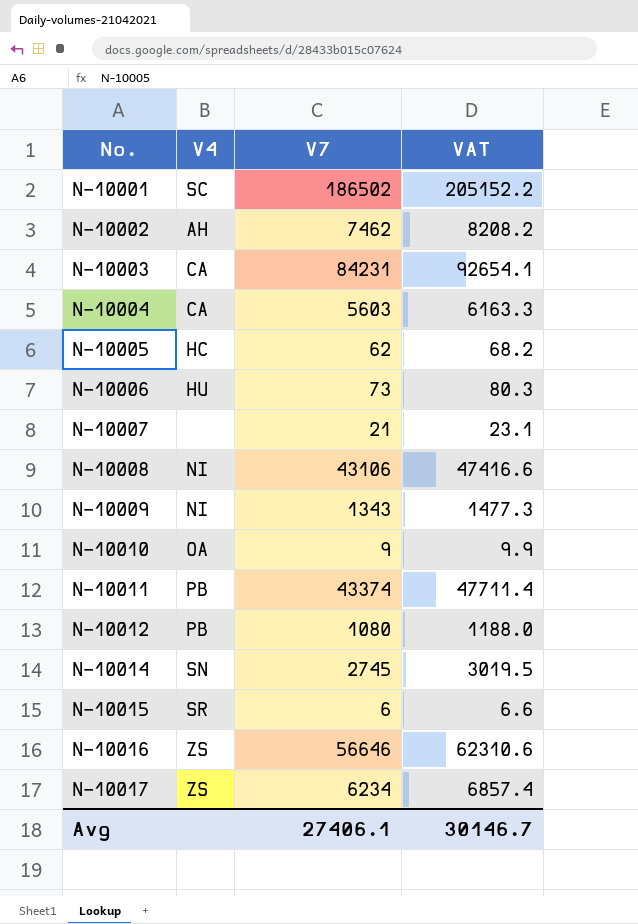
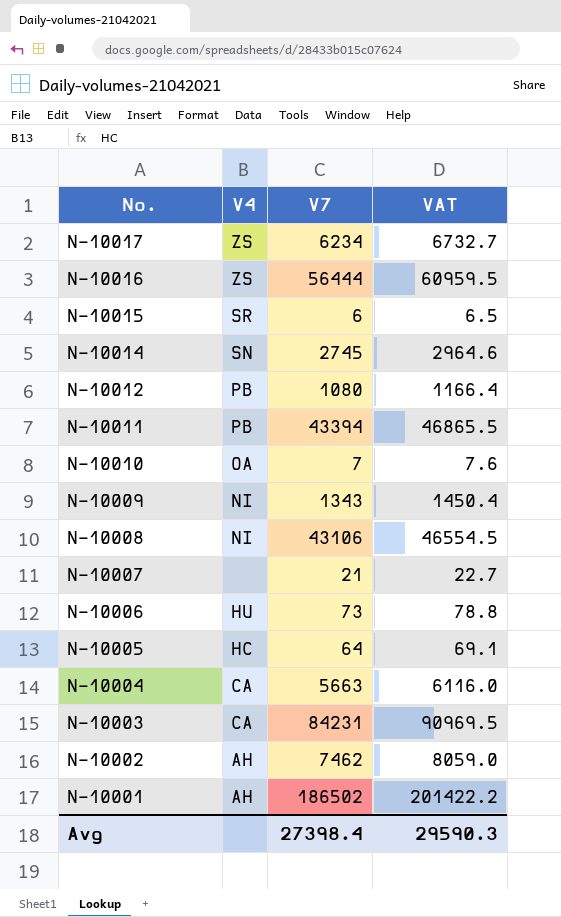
row order: No. ascending -> No. descending
column VAT | formula: [V7] * 1.1 -> [V7] * 1.08
N-10016 | V7: 56646 -> 56444
N-10011 | V7: 43374 -> 43394
N-10010 | V7: 9 -> 7
N-10005 | V7: 62 -> 64
N-10004 | V7: 5603 -> 5663
N-10001 | V4: SC -> AH
Avg | V7: 27406.1 -> 27398.4
Avg | VAT: 30146.7 -> 29590.3

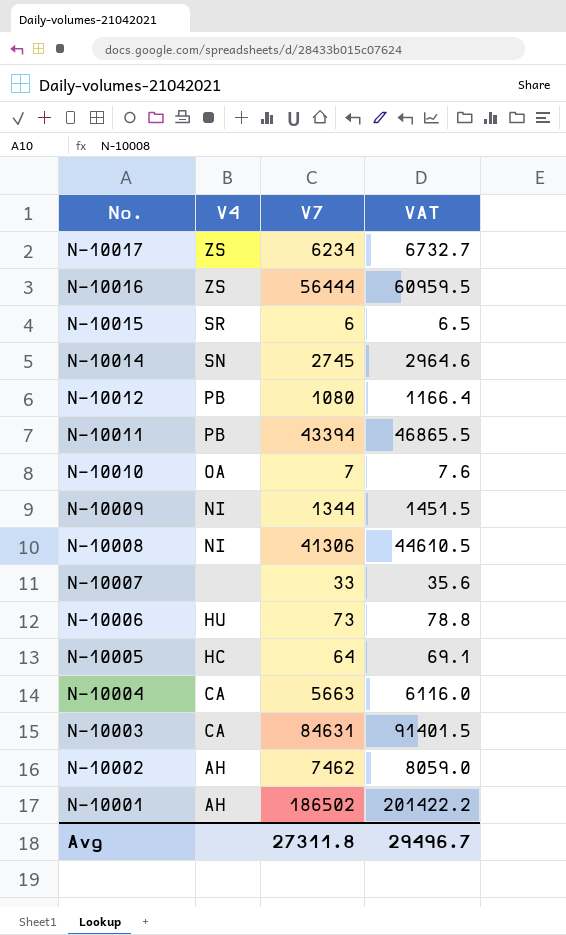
N-10009 | V7: 1343 -> 1344
N-10009 | VAT: 1450.4 -> 1451.5
N-10008 | V7: 43106 -> 41306
N-10008 | VAT: 46554.5 -> 44610.5
N-10007 | V7: 21 -> 33
N-10007 | VAT: 22.7 -> 35.6
N-10003 | V7: 84231 -> 84631
N-10003 | VAT: 90969.5 -> 91401.5
Avg | V7: 27398.4 -> 27311.8
Avg | VAT: 29590.3 -> 29496.7

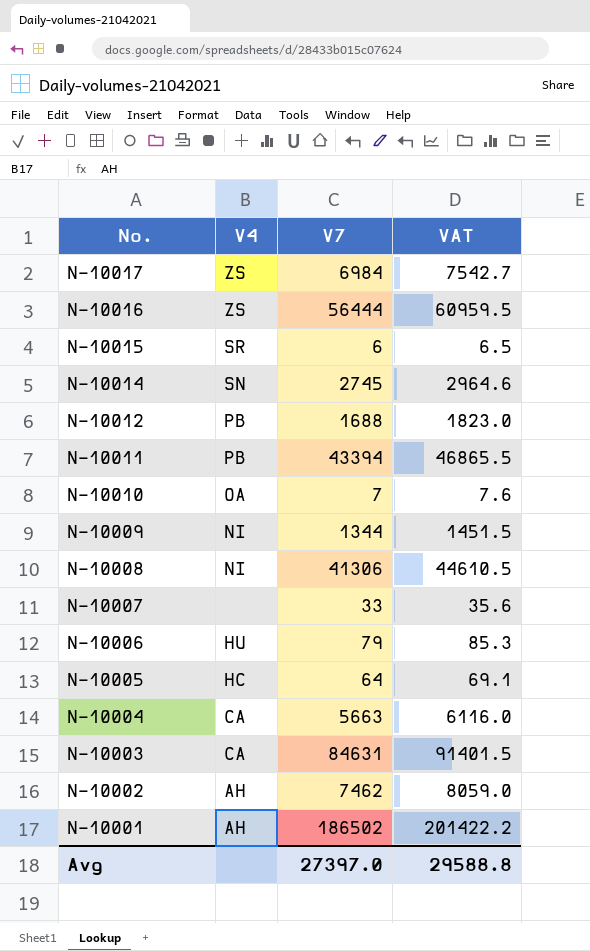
N-10017 | V7: 6234 -> 6984
N-10017 | VAT: 6732.7 -> 7542.7
N-10012 | V7: 1080 -> 1688
N-10012 | VAT: 1166.4 -> 1823.0
N-10006 | V7: 73 -> 79
N-10006 | VAT: 78.8 -> 85.3
Avg | V7: 27311.8 -> 27397.0
Avg | VAT: 29496.7 -> 29588.8

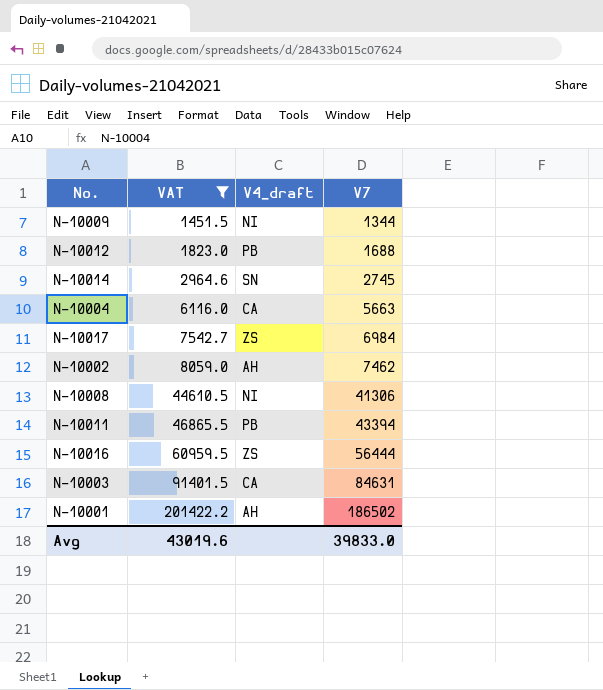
filter: none -> VAT >= 1451.5
row order: No. descending -> VAT ascending
column VAT | position: 4 -> 2
column name: V4 -> V4_draft
Avg | VAT: 29588.8 -> 43019.6
Avg | V7: 27397.0 -> 39833.0

